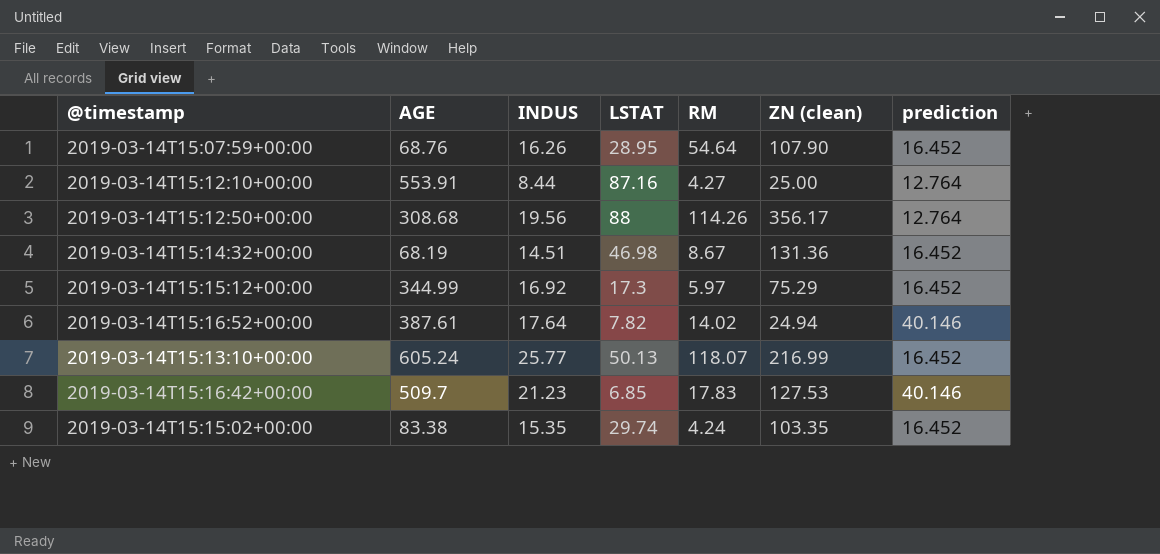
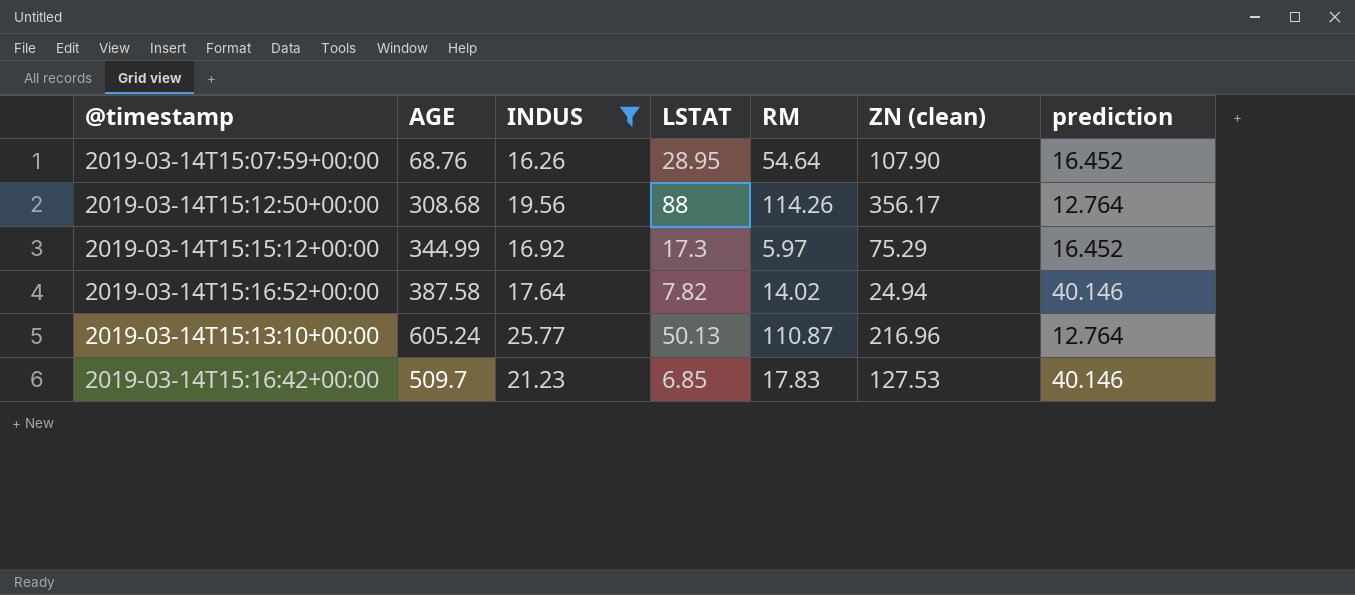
filter: none -> INDUS >= 16.26
2019-03-14T15:16:52+00:00 | AGE: 387.61 -> 387.58
2019-03-14T15:13:10+00:00 | RM: 118.07 -> 110.87
2019-03-14T15:13:10+00:00 | ZN (clean): 216.99 -> 216.96
2019-03-14T15:13:10+00:00 | prediction: 16.452 -> 12.764

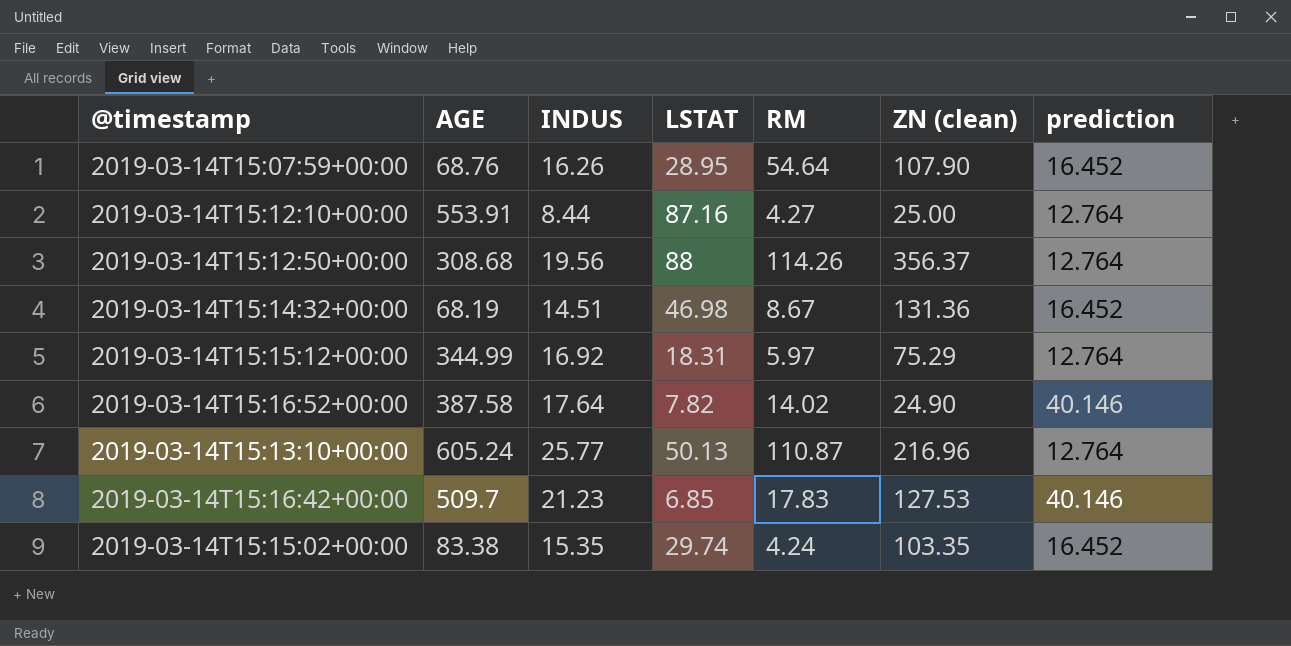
filter: INDUS >= 16.26 -> none
2019-03-14T15:12:50+00:00 | ZN (clean): 356.17 -> 356.37
2019-03-14T15:15:12+00:00 | LSTAT: 17.3 -> 18.31
2019-03-14T15:15:12+00:00 | prediction: 16.452 -> 12.764
2019-03-14T15:16:52+00:00 | ZN (clean): 24.94 -> 24.90

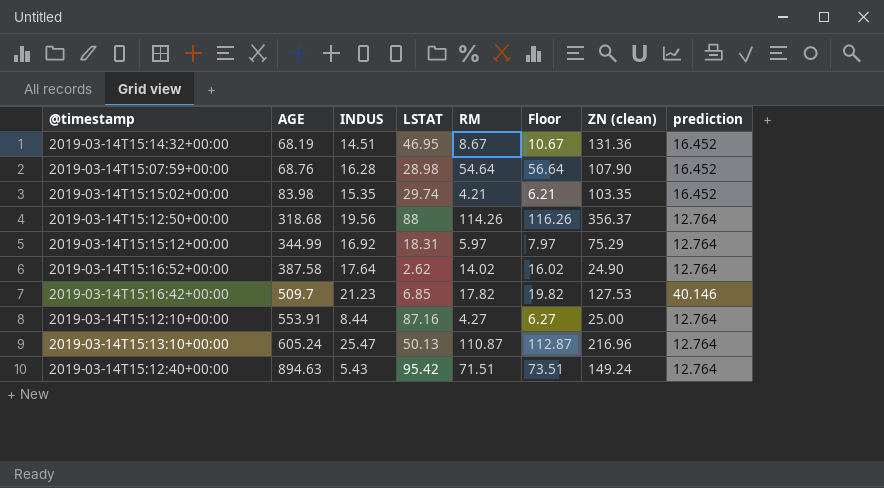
row order: none -> AGE ascending
column Floor | formula: none -> [RM] + 2
2019-03-14T15:14:32+00:00 | LSTAT: 46.98 -> 46.95
2019-03-14T15:07:59+00:00 | INDUS: 16.26 -> 16.28
2019-03-14T15:07:59+00:00 | LSTAT: 28.95 -> 28.98
2019-03-14T15:15:02+00:00 | AGE: 83.38 -> 83.98
2019-03-14T15:15:02+00:00 | RM: 4.24 -> 4.21
2019-03-14T15:12:50+00:00 | AGE: 308.68 -> 318.68
2019-03-14T15:16:52+00:00 | LSTAT: 7.82 -> 2.62
2019-03-14T15:16:52+00:00 | prediction: 40.146 -> 12.764
2019-03-14T15:16:42+00:00 | RM: 17.83 -> 17.82
2019-03-14T15:13:10+00:00 | INDUS: 25.77 -> 25.47
row 2019-03-14T15:12:40+00:00: none -> 894.63 | 5.43 | 95.42 | 71.51 | 73.51 | 149.24 | 12.764

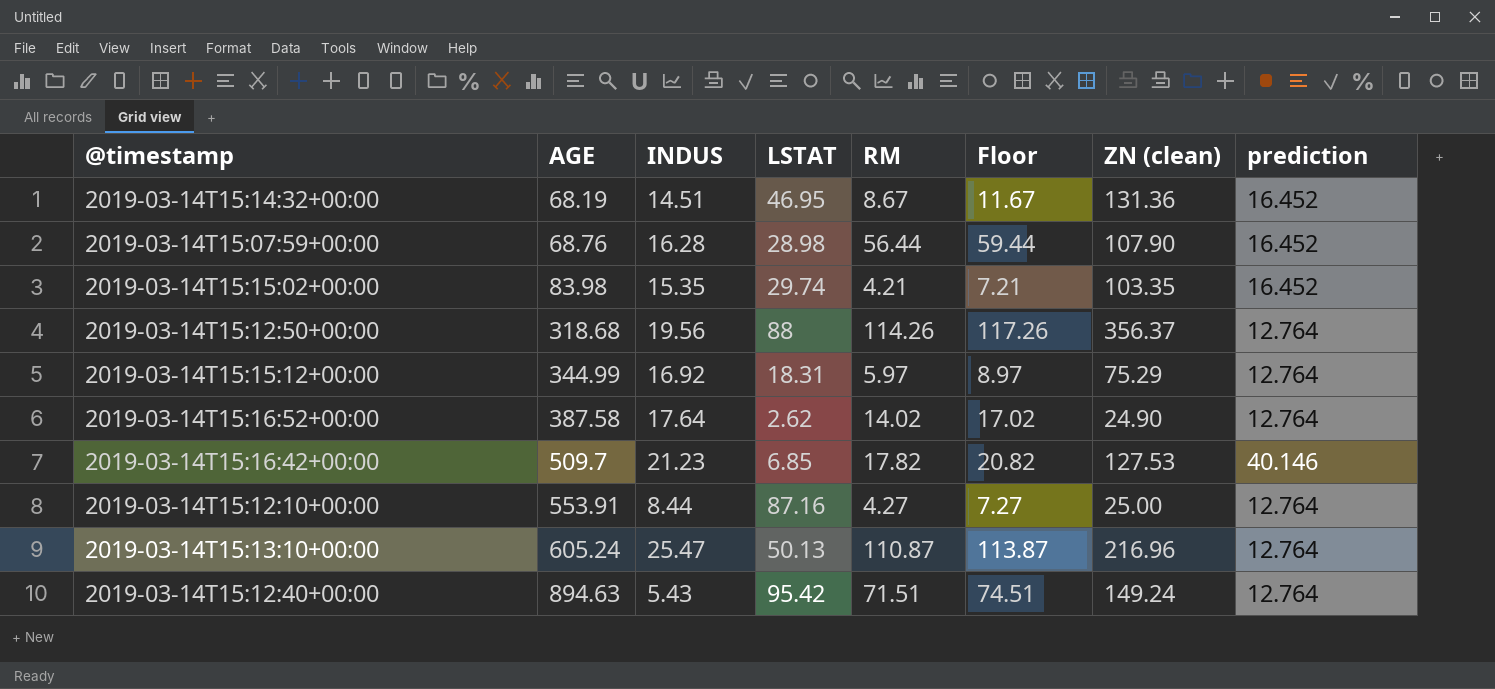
column Floor | formula: [RM] + 2 -> [RM] + 3
2019-03-14T15:07:59+00:00 | RM: 54.64 -> 56.44

